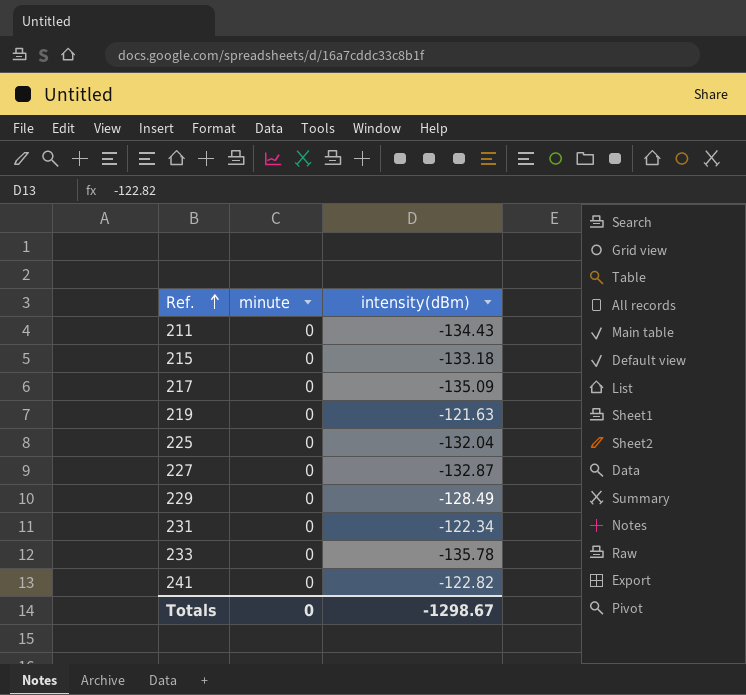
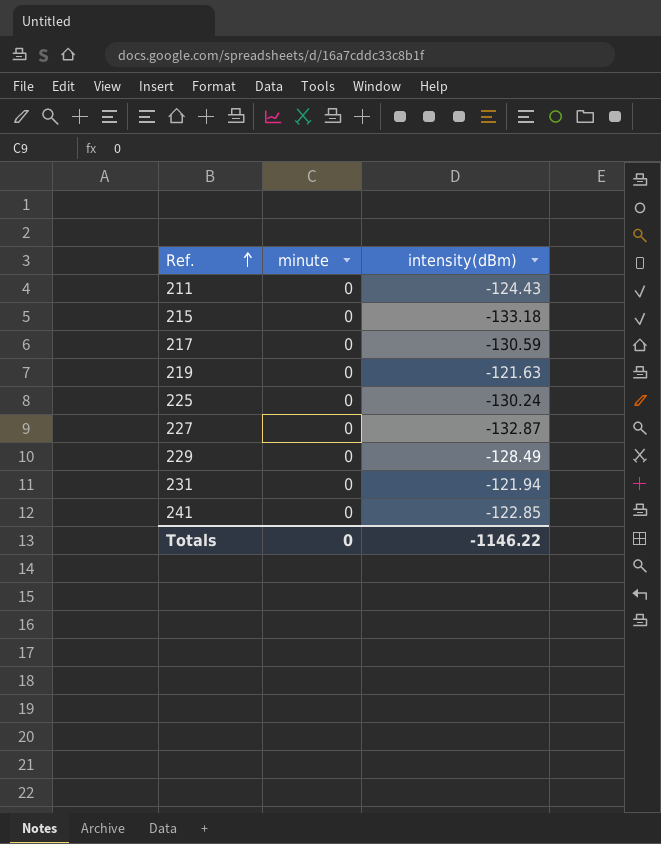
row 233: 0 | -135.78 -> none
211 | intensity(dBm): -134.43 -> -124.43
217 | intensity(dBm): -135.09 -> -130.59
225 | intensity(dBm): -132.04 -> -130.24
231 | intensity(dBm): -122.34 -> -121.94
241 | intensity(dBm): -122.82 -> -122.85
Totals | intensity(dBm): -1298.67 -> -1146.22

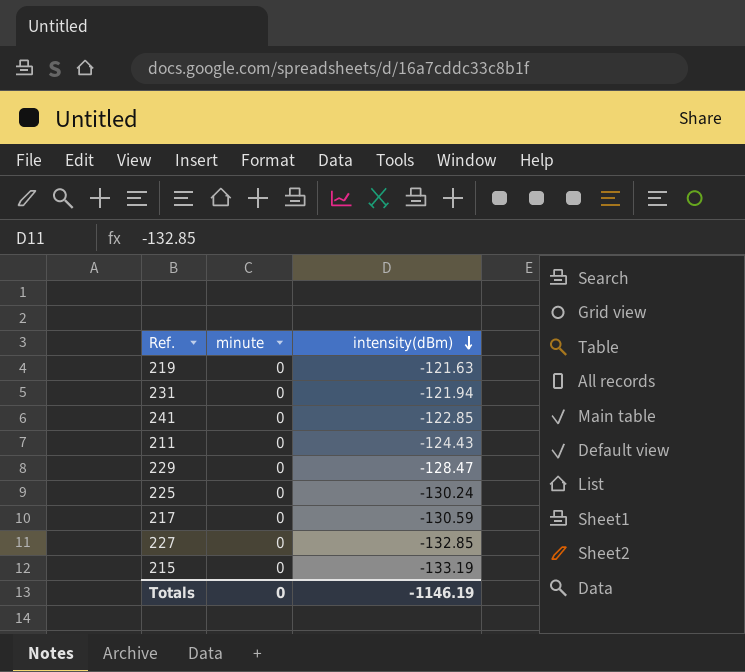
row order: Ref. ascending -> intensity(dBm) descending
229 | intensity(dBm): -128.49 -> -128.47
227 | intensity(dBm): -132.87 -> -132.85
215 | intensity(dBm): -133.18 -> -133.19
Totals | intensity(dBm): -1146.22 -> -1146.19

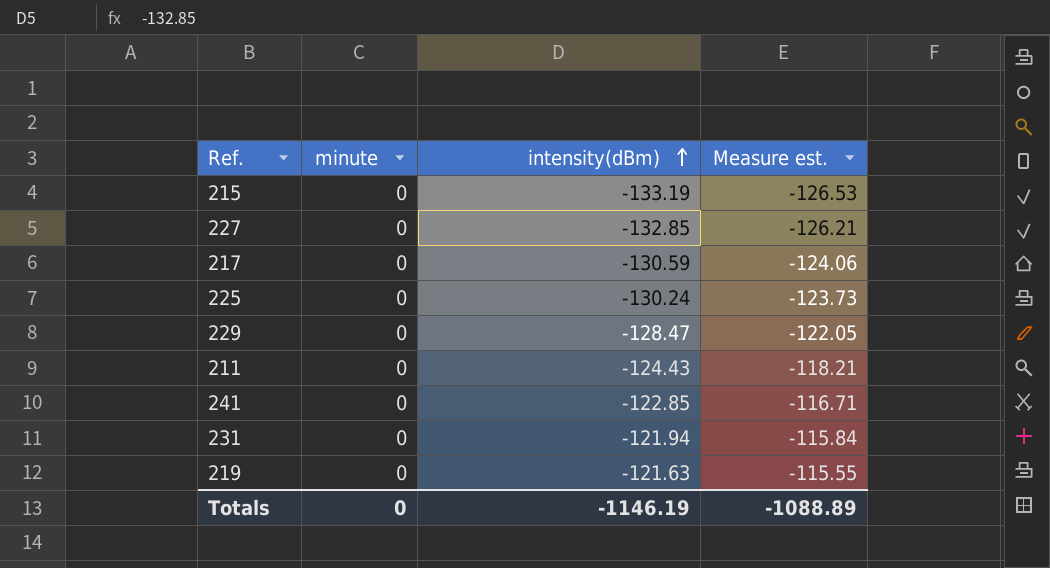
row order: intensity(dBm) descending -> intensity(dBm) ascending
column Measure est. | formula: none -> [intensity(dBm)] * 0.95

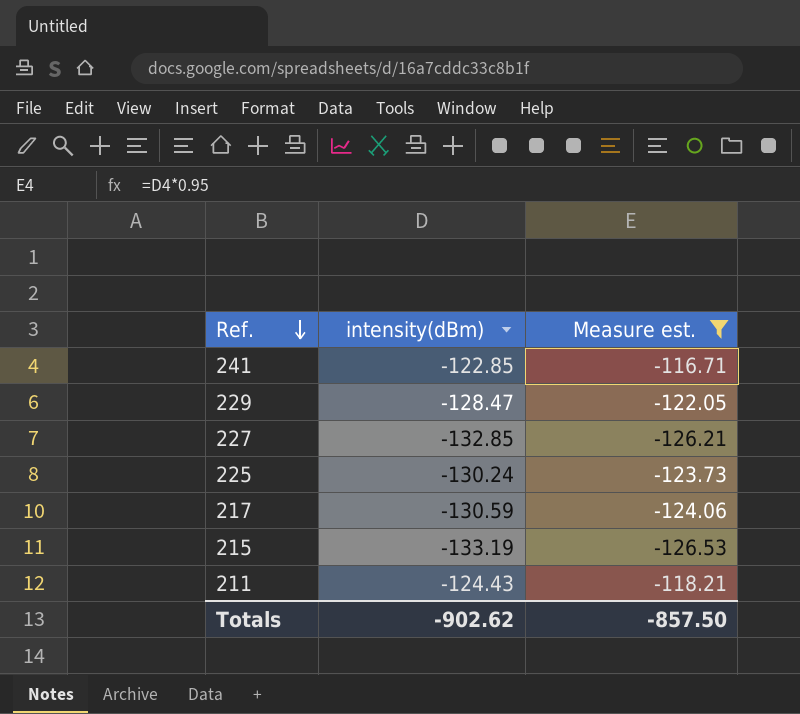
filter: none -> Measure est. <= -116.71
row order: intensity(dBm) ascending -> Ref. descending
column minute | position: 2 -> none
Totals | intensity(dBm): -1146.19 -> -902.62
Totals | Measure est.: -1088.89 -> -857.50

